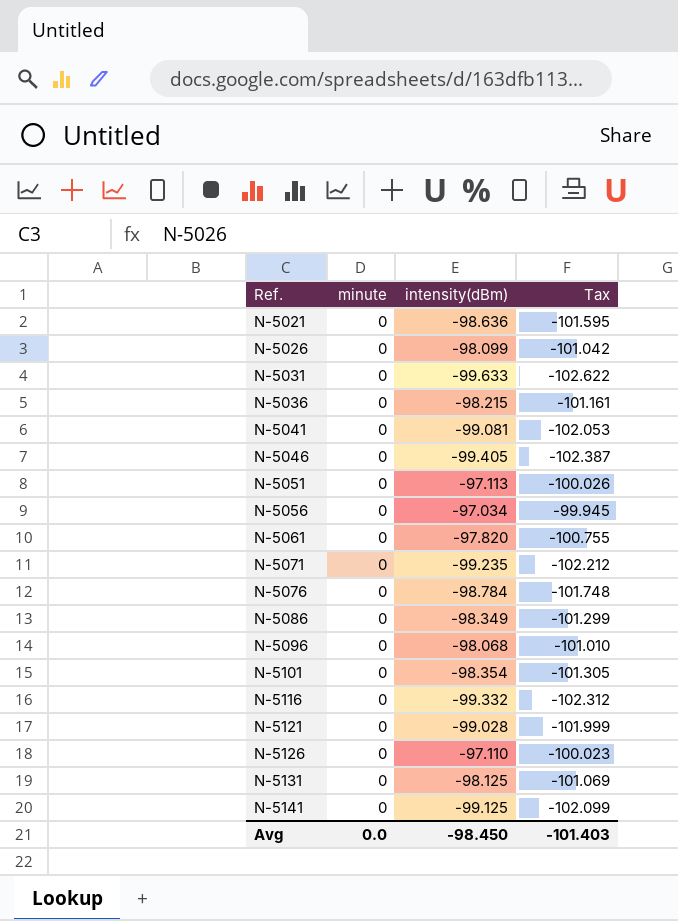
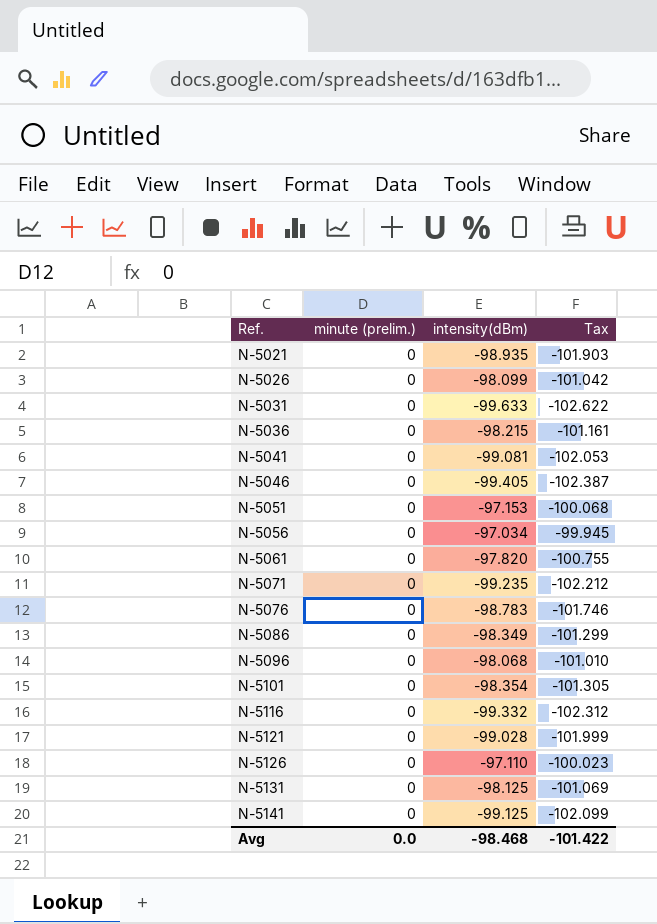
column name: minute -> minute (prelim.)
N-5021 | intensity(dBm): -98.636 -> -98.935
N-5021 | Tax: -101.595 -> -101.903
N-5051 | intensity(dBm): -97.113 -> -97.153
N-5051 | Tax: -100.026 -> -100.068
N-5076 | intensity(dBm): -98.784 -> -98.783
N-5076 | Tax: -101.748 -> -101.746
Avg | intensity(dBm): -98.450 -> -98.468
Avg | Tax: -101.403 -> -101.422

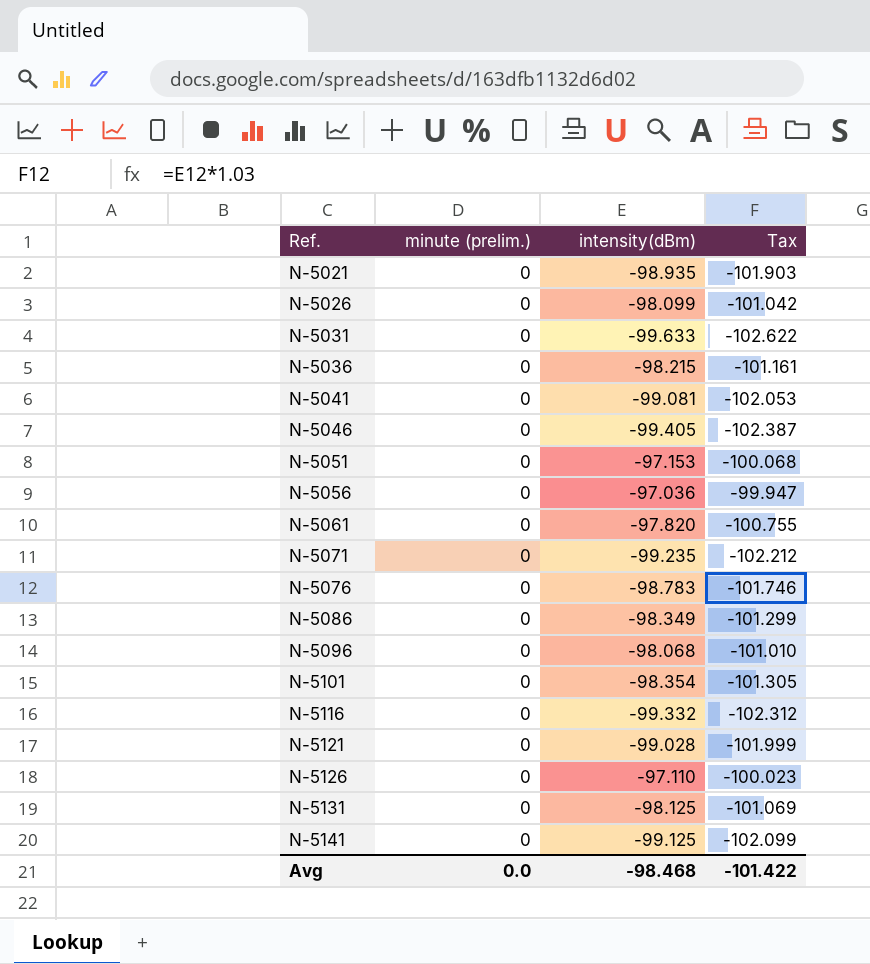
N-5056 | intensity(dBm): -97.034 -> -97.036
N-5056 | Tax: -99.945 -> -99.947

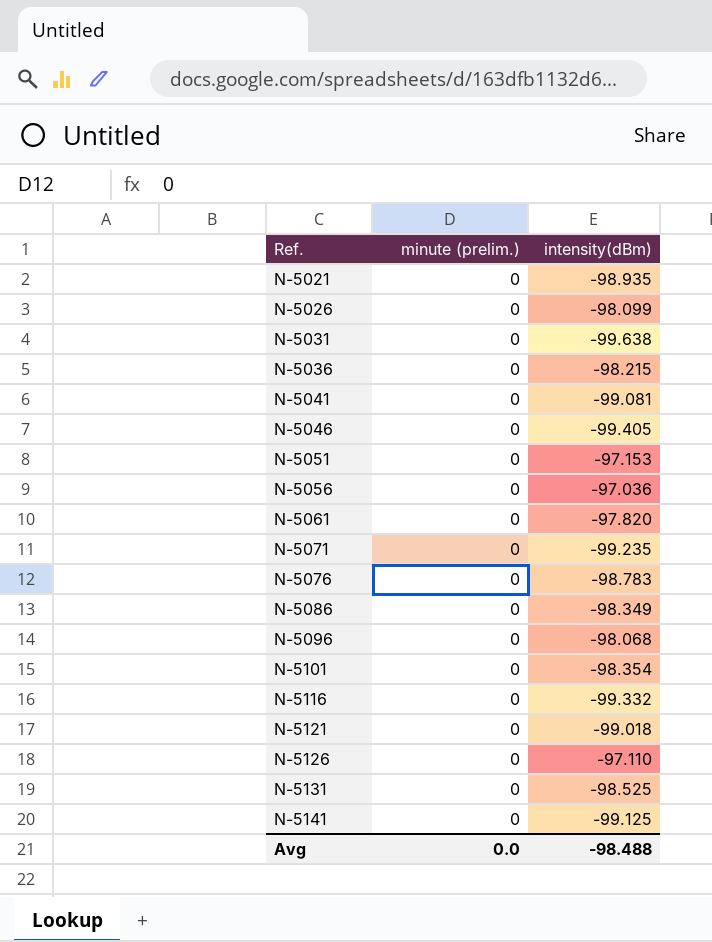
column Tax | formula: [intensity(dBm)] * 1.03 -> none
N-5031 | intensity(dBm): -99.633 -> -99.638
N-5121 | intensity(dBm): -99.028 -> -99.018
N-5131 | intensity(dBm): -98.125 -> -98.525
Avg | intensity(dBm): -98.468 -> -98.488

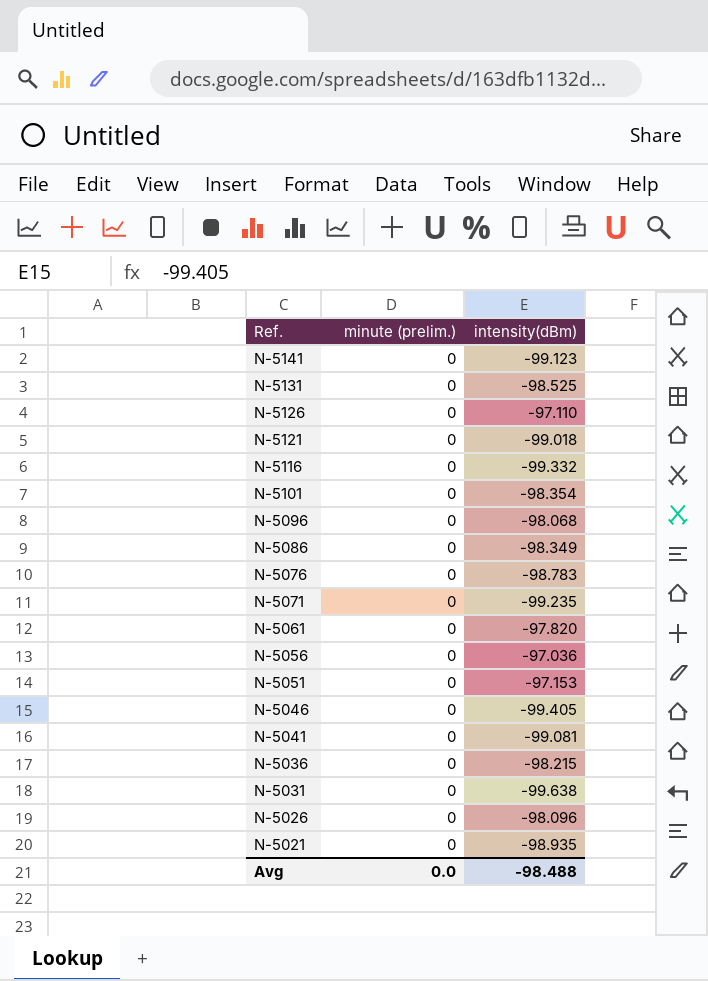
row order: Ref. ascending -> Ref. descending
N-5141 | intensity(dBm): -99.125 -> -99.123
N-5026 | intensity(dBm): -98.099 -> -98.096

